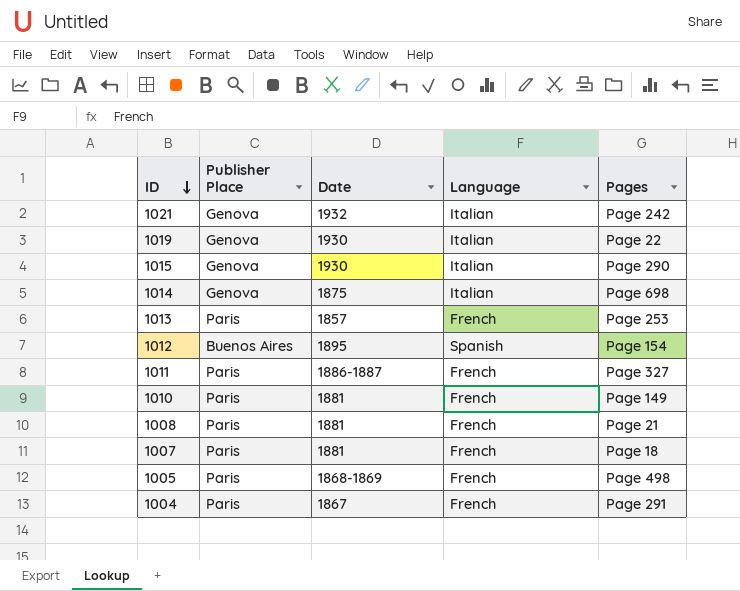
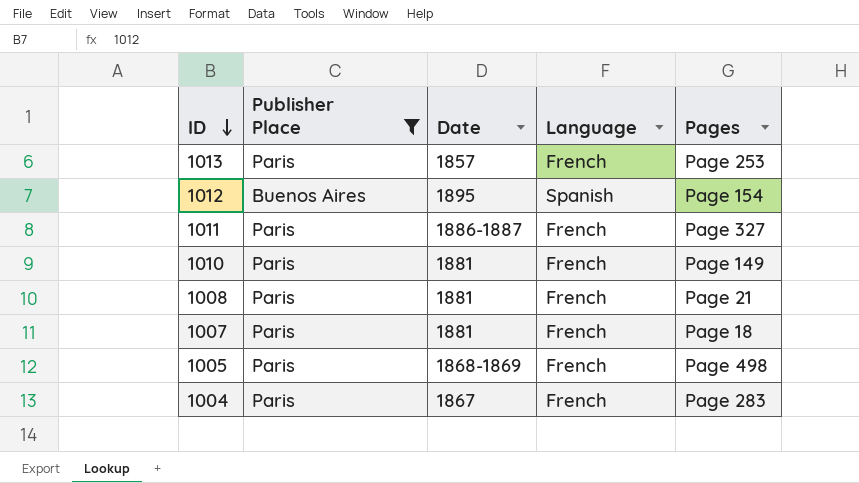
filter: none -> Publisher Place != Genova
1004 | Pages: Page 291 -> Page 283

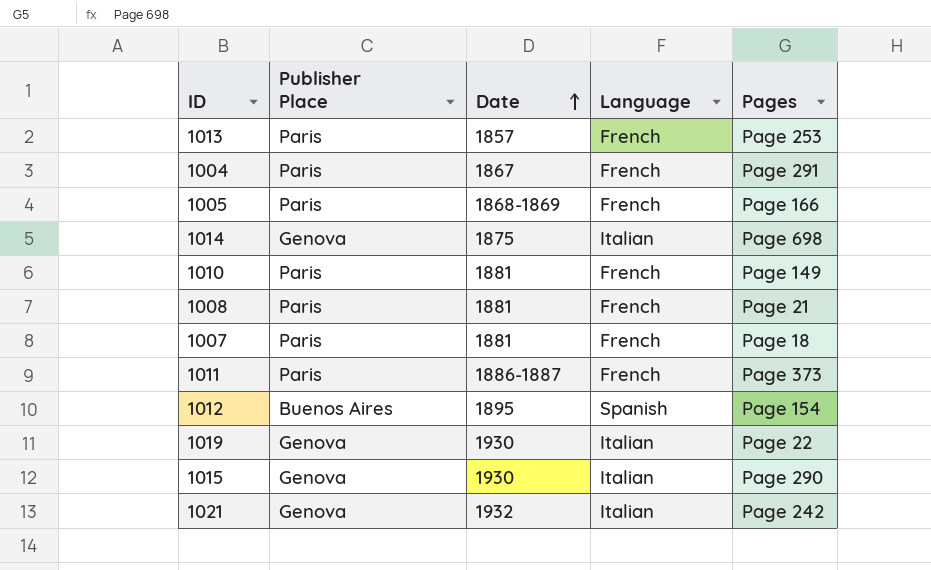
filter: Publisher Place != Genova -> none
row order: ID descending -> Date ascending
1004 | Pages: Page 283 -> Page 291
1005 | Pages: Page 498 -> Page 166
1011 | Pages: Page 327 -> Page 373

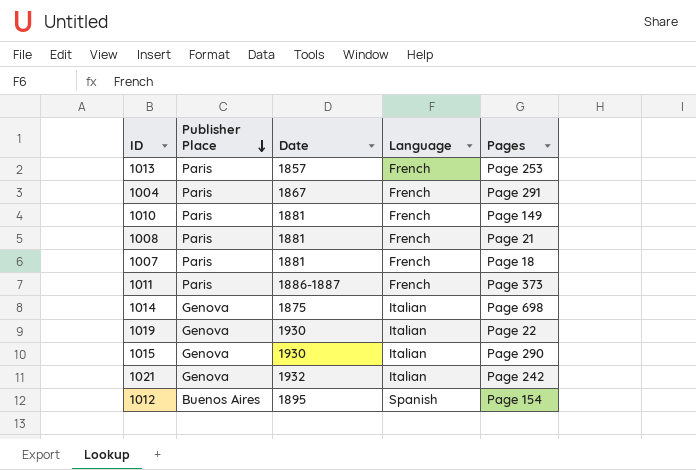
row order: Date ascending -> Publisher Place descending
row 1005: Paris | 1868-1869 | French | Page 166 -> none

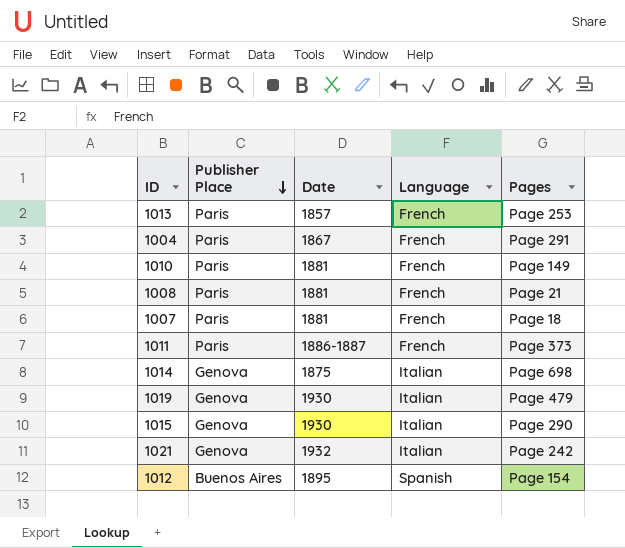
1019 | Pages: Page 22 -> Page 479

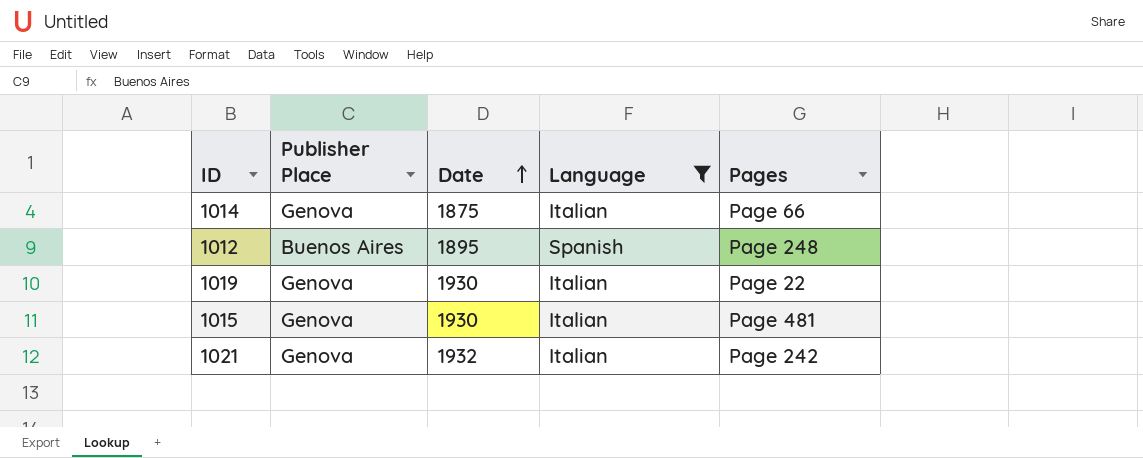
filter: none -> Language != French
row order: Publisher Place descending -> Date ascending
1014 | Pages: Page 698 -> Page 66
1012 | Pages: Page 154 -> Page 248
1019 | Pages: Page 479 -> Page 22
1015 | Pages: Page 290 -> Page 481

